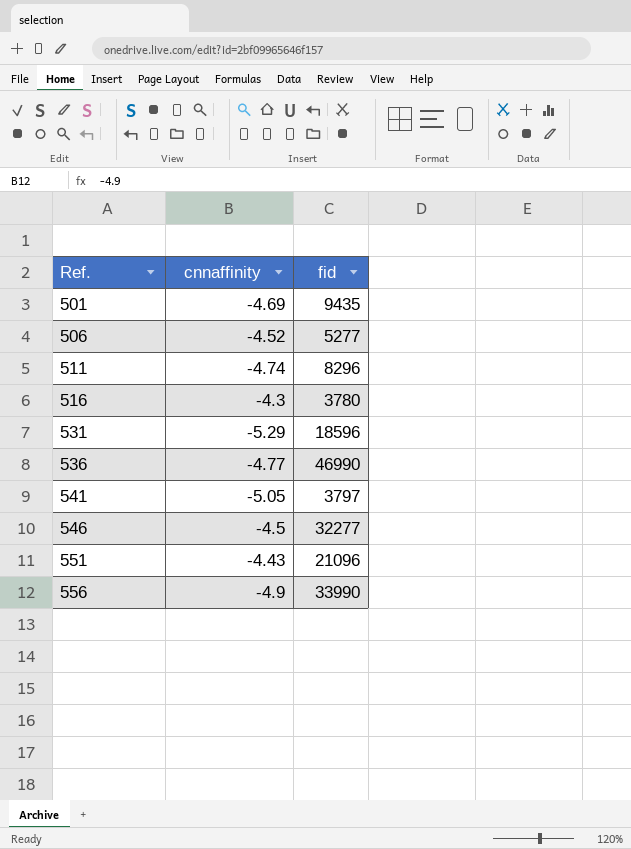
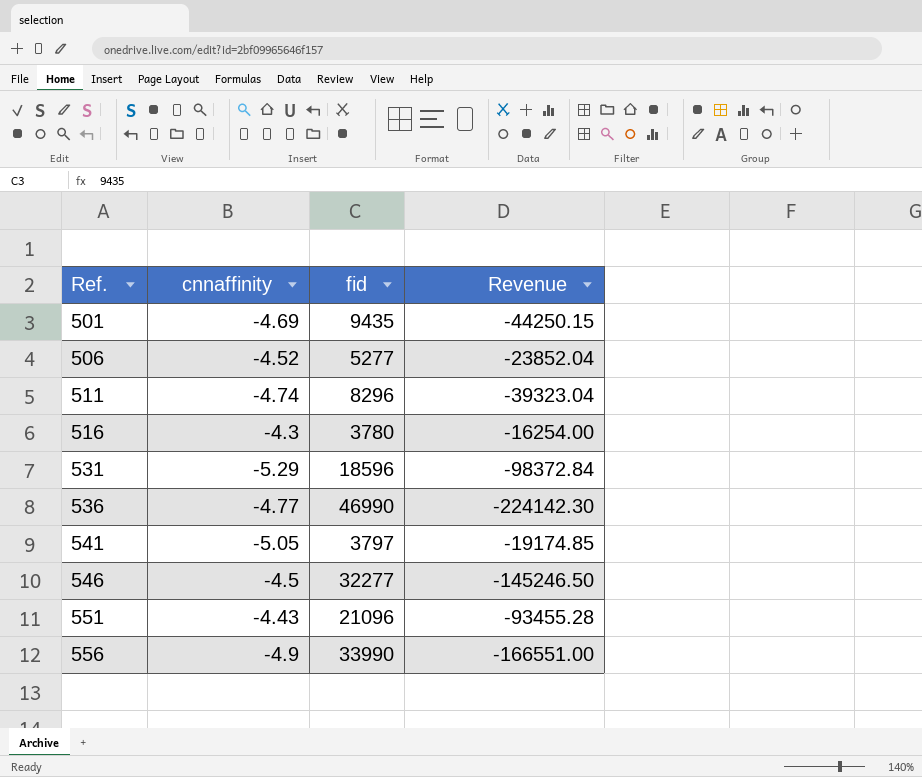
column Revenue | formula: none -> [cnnaffinity] * [fid]

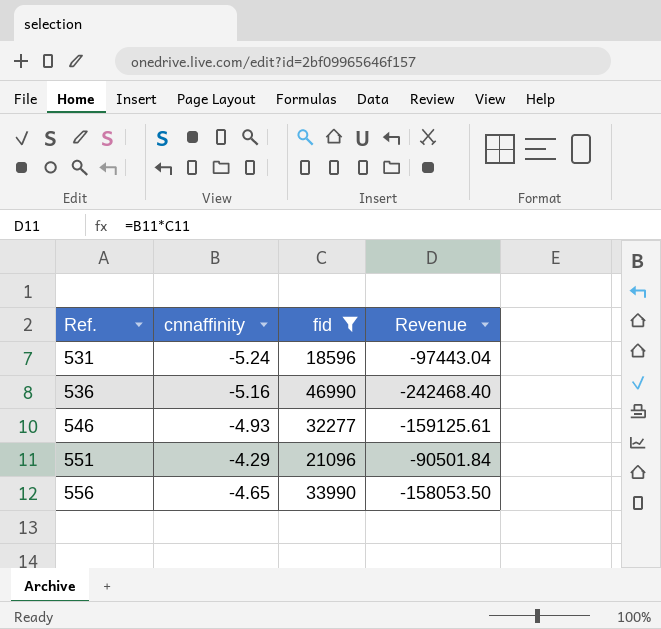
filter: none -> fid >= 18596
531 | cnnaffinity: -5.29 -> -5.24
531 | Revenue: -98372.84 -> -97443.04
536 | cnnaffinity: -4.77 -> -5.16
536 | Revenue: -224142.30 -> -242468.40
546 | cnnaffinity: -4.5 -> -4.93
546 | Revenue: -145246.50 -> -159125.61
551 | cnnaffinity: -4.43 -> -4.29
551 | Revenue: -93455.28 -> -90501.84
556 | cnnaffinity: -4.9 -> -4.65
556 | Revenue: -166551.00 -> -158053.50

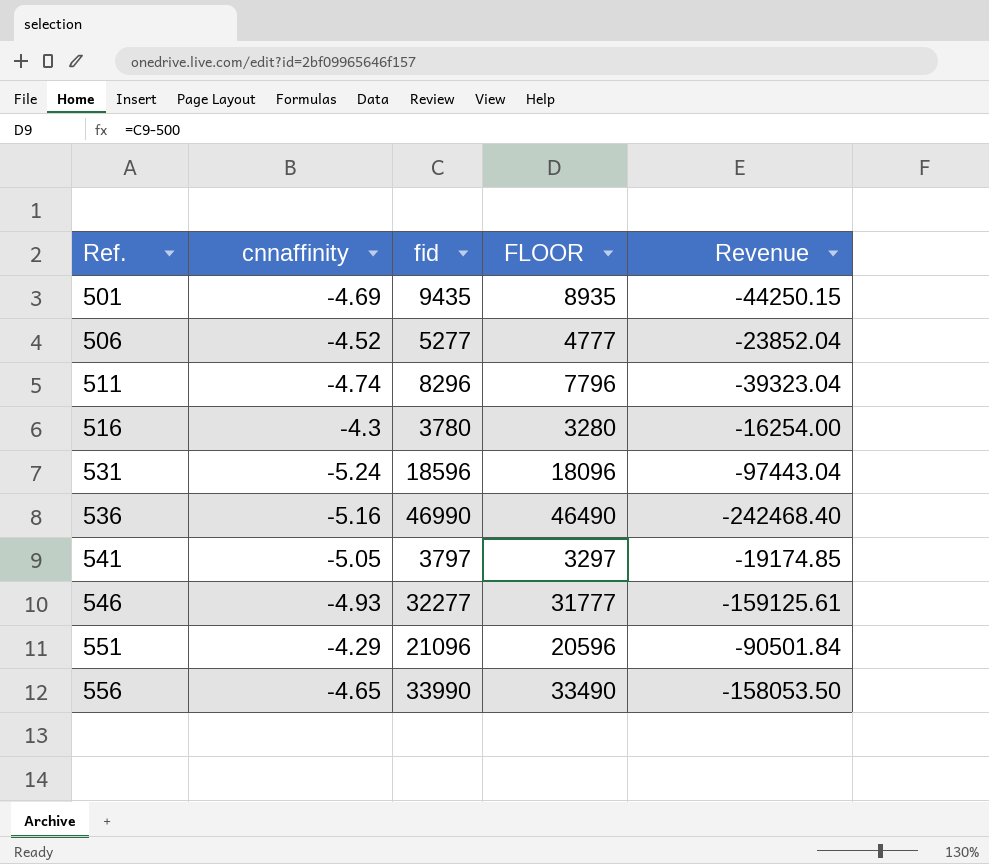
filter: fid >= 18596 -> none
column FLOOR | formula: none -> [fid] - 500

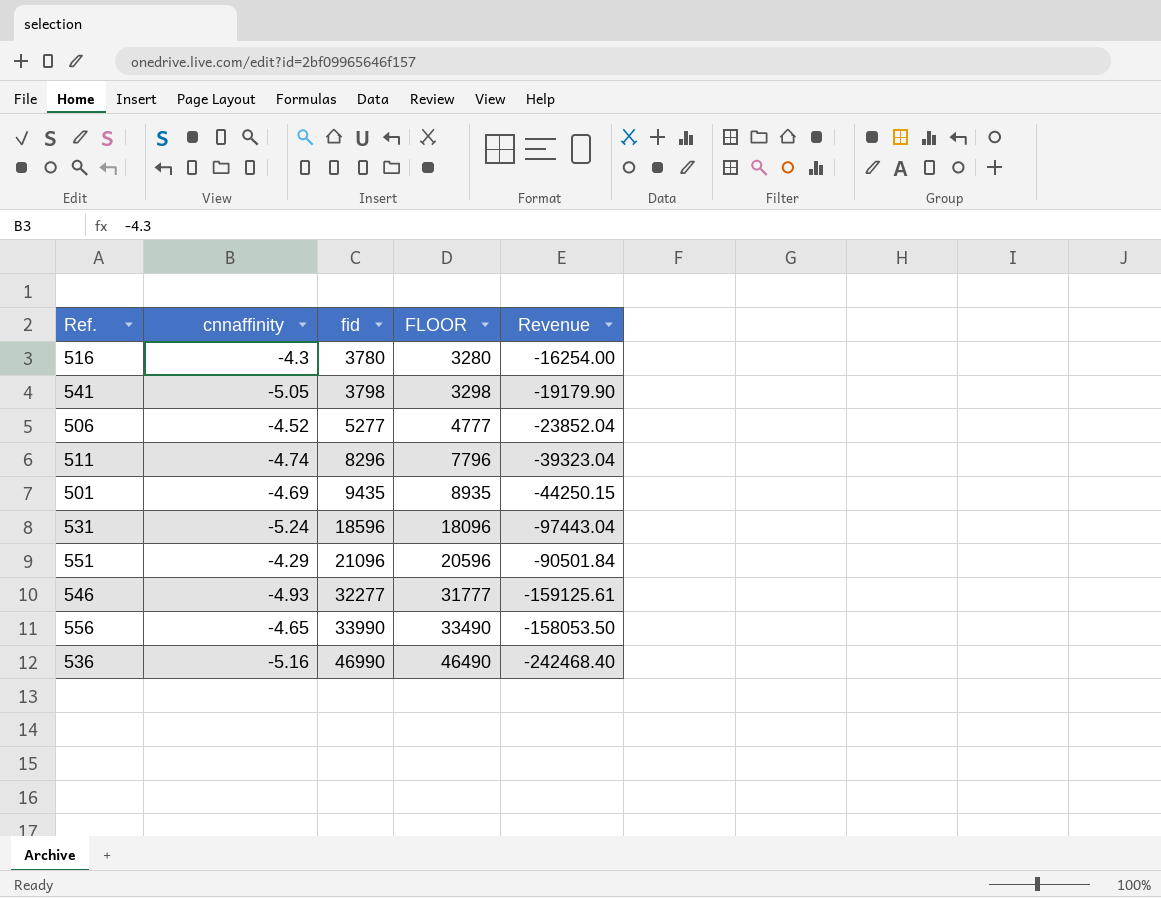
row order: Ref. ascending -> fid ascending
541 | fid: 3797 -> 3798
541 | FLOOR: 3297 -> 3298
541 | Revenue: -19174.85 -> -19179.90

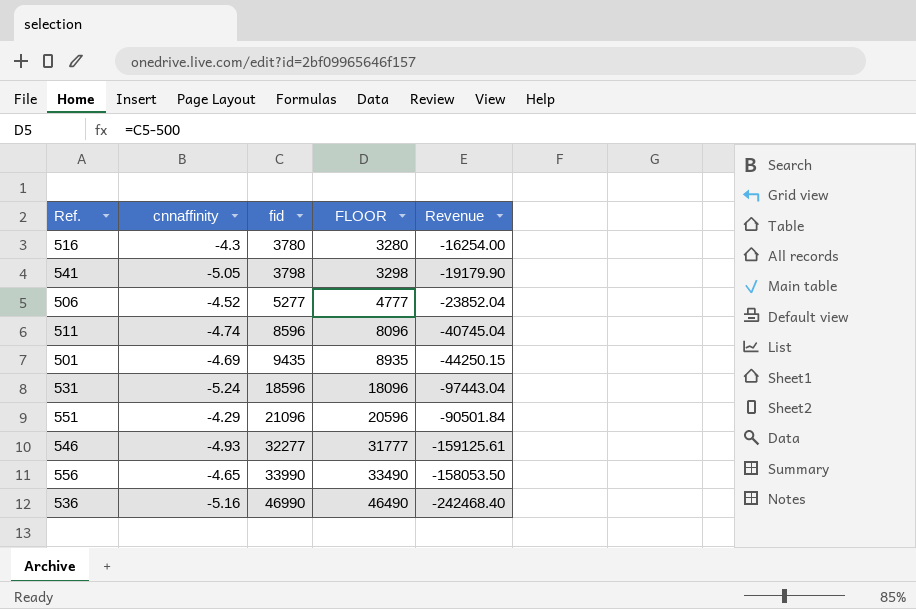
511 | fid: 8296 -> 8596
511 | FLOOR: 7796 -> 8096
511 | Revenue: -39323.04 -> -40745.04

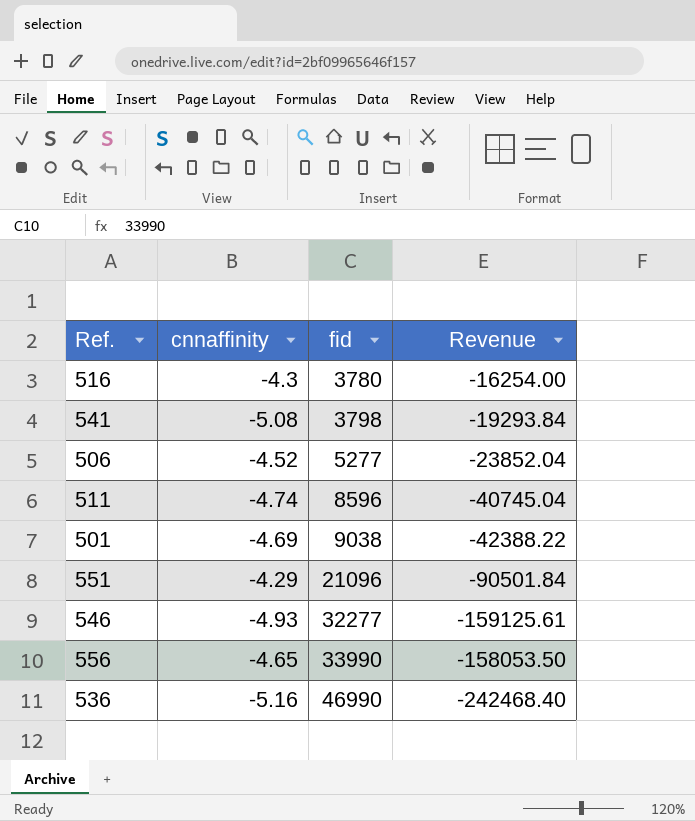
column FLOOR | formula: [fid] - 500 -> none
row 531: -5.24 | 18596 | 18096 | -97443.04 -> none
541 | cnnaffinity: -5.05 -> -5.08
541 | Revenue: -19179.90 -> -19293.84
501 | fid: 9435 -> 9038
501 | Revenue: -44250.15 -> -42388.22

